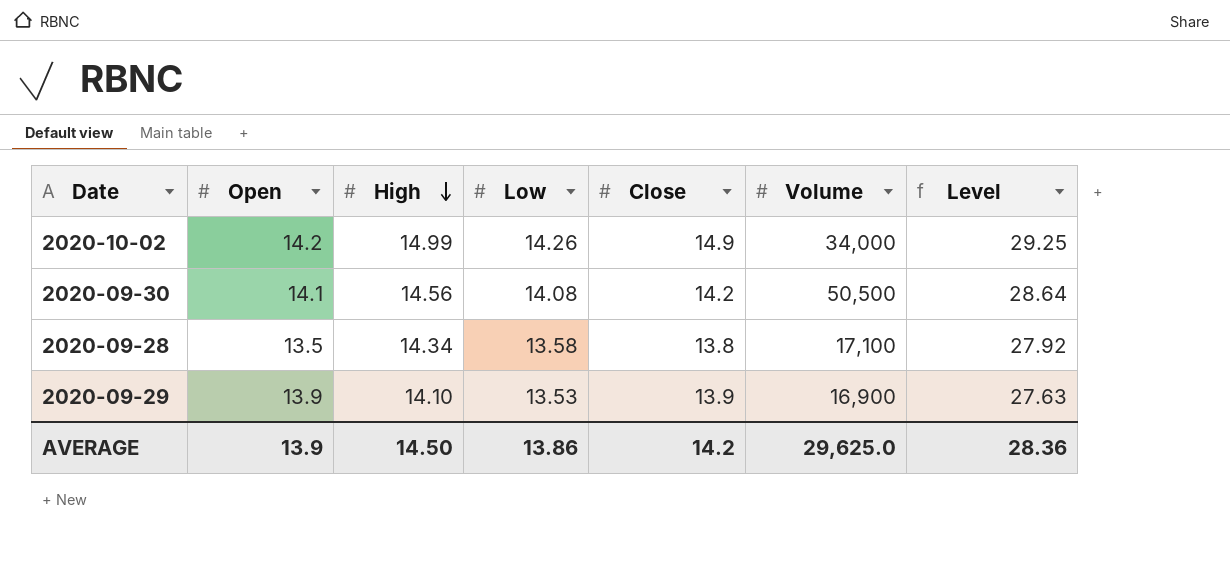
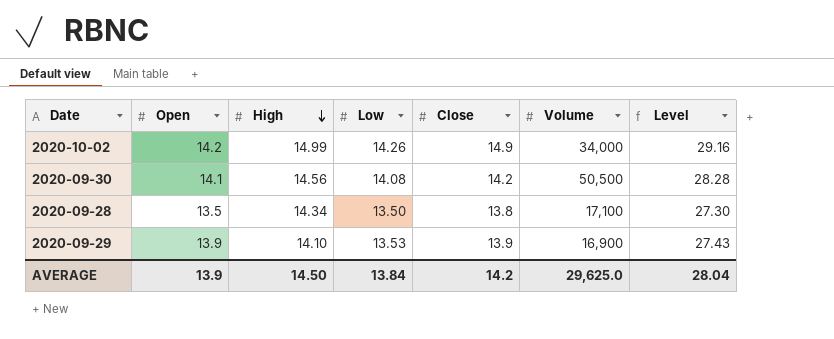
column Level | formula: [High] + [Low] -> [Low] + [Close]
2020-09-28 | Low: 13.58 -> 13.50
AVERAGE | Low: 13.86 -> 13.84
AVERAGE | Level: 28.36 -> 28.04

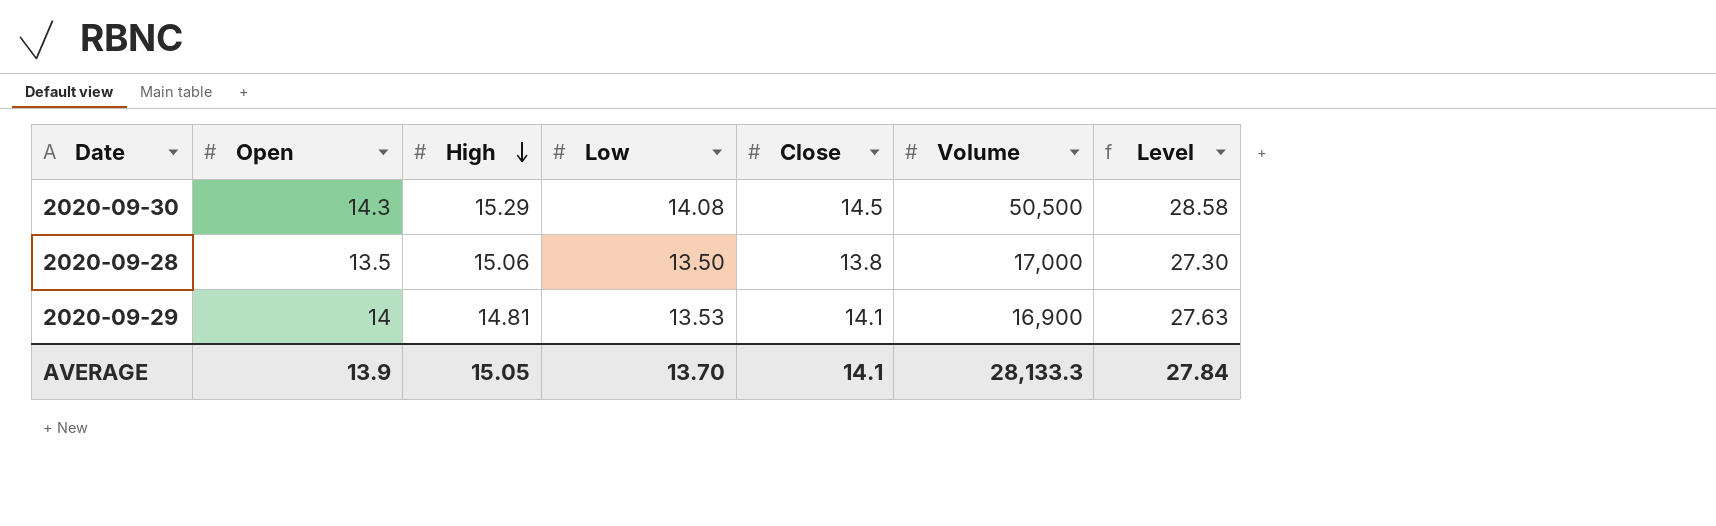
row 2020-10-02: 14.2 | 14.99 | 14.26 | 14.9 | 34,000 | 29.16 -> none
2020-09-30 | Open: 14.1 -> 14.3
2020-09-30 | High: 14.56 -> 15.29
2020-09-30 | Close: 14.2 -> 14.5
2020-09-30 | Level: 28.28 -> 28.58
2020-09-28 | High: 14.34 -> 15.06
2020-09-28 | Volume: 17,100 -> 17,000
2020-09-29 | Open: 13.9 -> 14
2020-09-29 | High: 14.10 -> 14.81
2020-09-29 | Close: 13.9 -> 14.1
2020-09-29 | Level: 27.43 -> 27.63
AVERAGE | High: 14.50 -> 15.05
AVERAGE | Low: 13.84 -> 13.70
AVERAGE | Close: 14.2 -> 14.1
AVERAGE | Volume: 29,625.0 -> 28,133.3
AVERAGE | Level: 28.04 -> 27.84

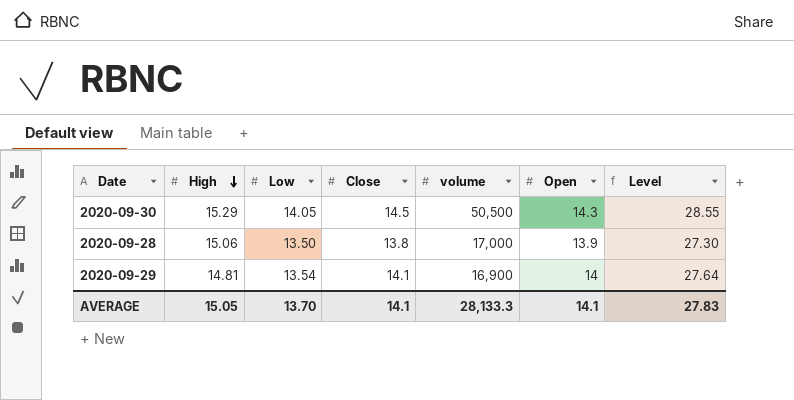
column name: Volume -> volume
column Open | position: 2 -> 6
2020-09-30 | Low: 14.08 -> 14.05
2020-09-30 | Level: 28.58 -> 28.55
2020-09-28 | Open: 13.5 -> 13.9
2020-09-29 | Low: 13.53 -> 13.54
2020-09-29 | Level: 27.63 -> 27.64
AVERAGE | Open: 13.9 -> 14.1
AVERAGE | Level: 27.84 -> 27.83

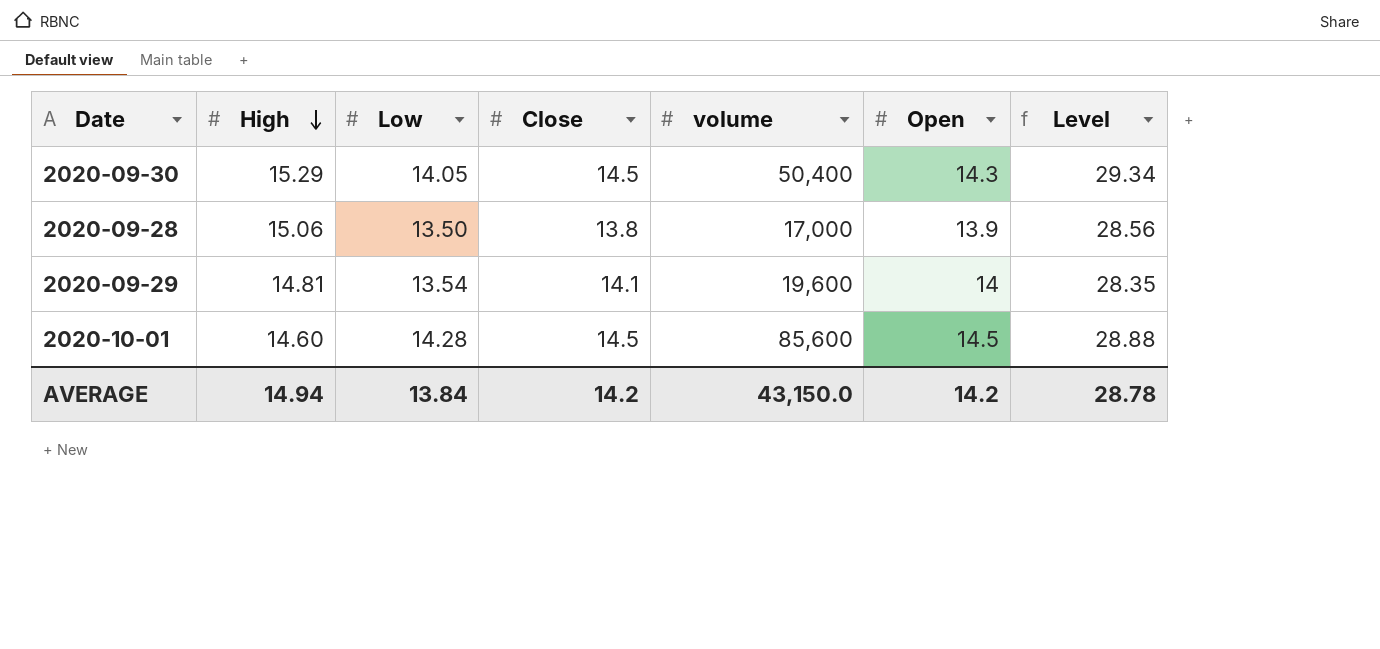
column Level | formula: [Low] + [Close] -> [High] + [Low]
2020-09-30 | volume: 50,500 -> 50,400
2020-09-29 | volume: 16,900 -> 19,600
row 2020-10-01: none -> 14.60 | 14.28 | 14.5 | 85,600 | 14.5 | 28.88
AVERAGE | High: 15.05 -> 14.94
AVERAGE | Low: 13.70 -> 13.84
AVERAGE | Close: 14.1 -> 14.2
AVERAGE | volume: 28,133.3 -> 43,150.0
AVERAGE | Open: 14.1 -> 14.2
AVERAGE | Level: 27.83 -> 28.78

